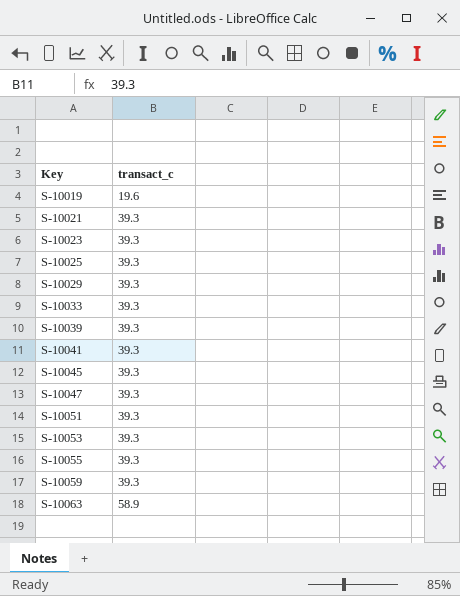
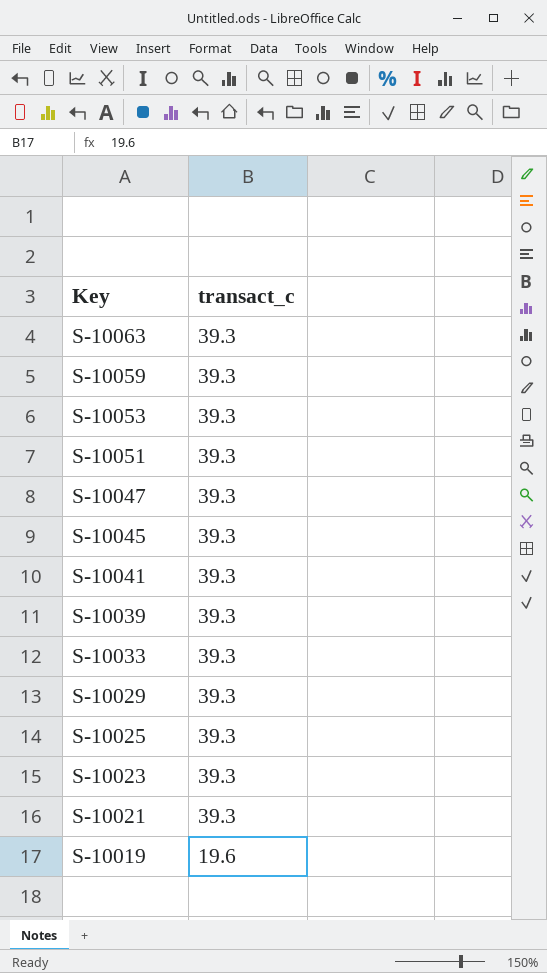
row order: Key ascending -> Key descending
row S-10055: 39.3 -> none
S-10063 | transact_c: 58.9 -> 39.3

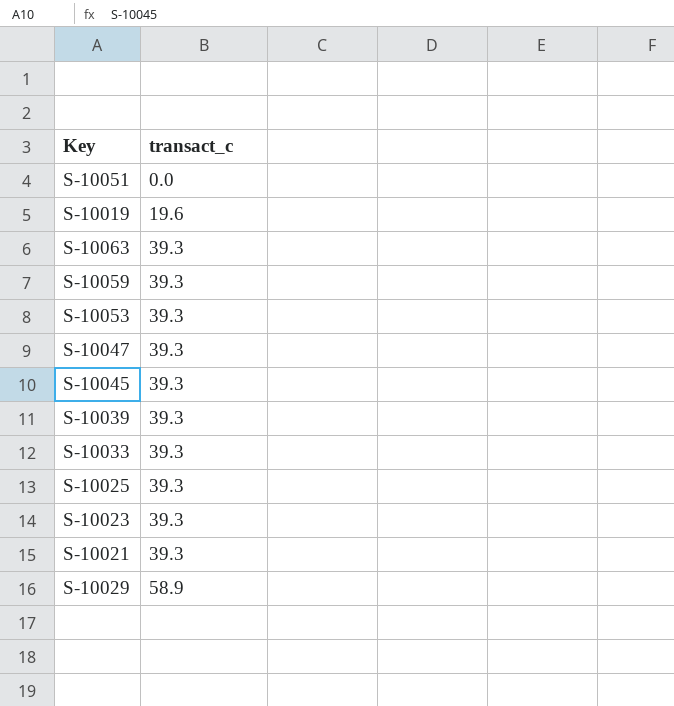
row order: Key descending -> transact_c ascending
row S-10041: 39.3 -> none
S-10051 | transact_c: 39.3 -> 0.0
S-10029 | transact_c: 39.3 -> 58.9

